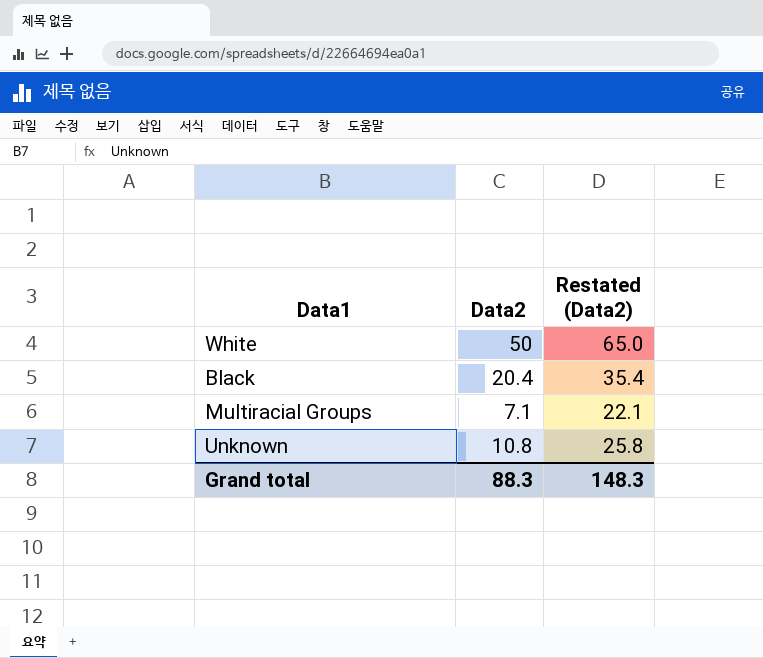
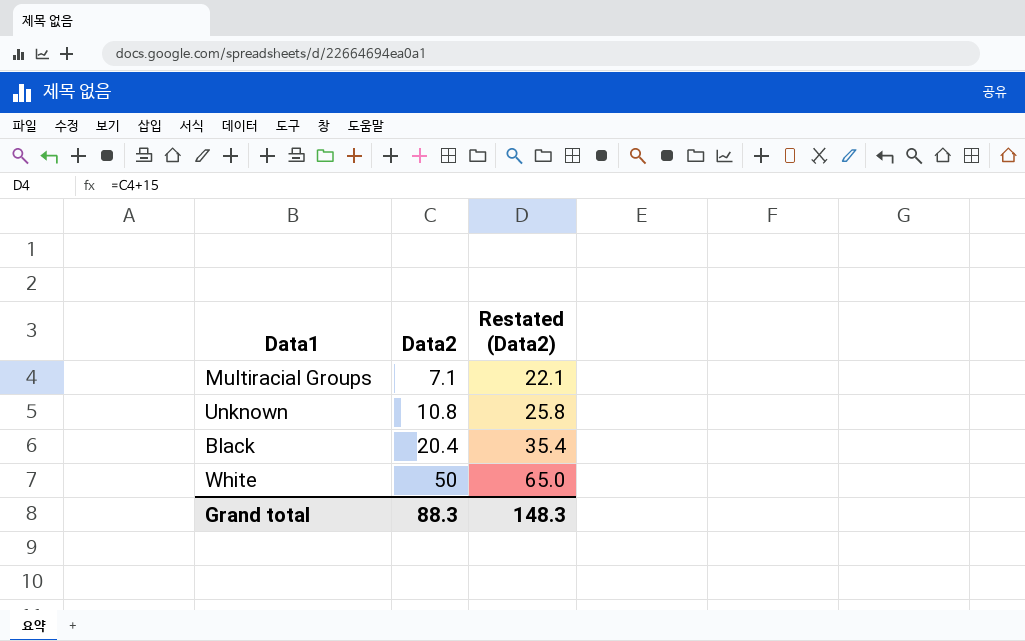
row order: none -> Data2 ascending

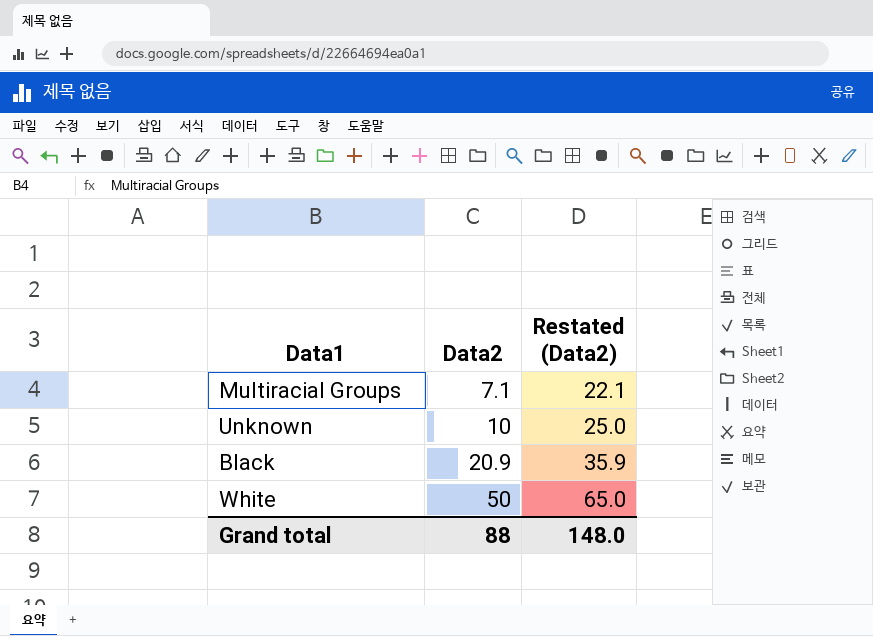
Unknown | Data2: 10.8 -> 10
Unknown | Restated (Data2): 25.8 -> 25.0
Black | Data2: 20.4 -> 20.9
Black | Restated (Data2): 35.4 -> 35.9
Grand total | Data2: 88.3 -> 88
Grand total | Restated (Data2): 148.3 -> 148.0

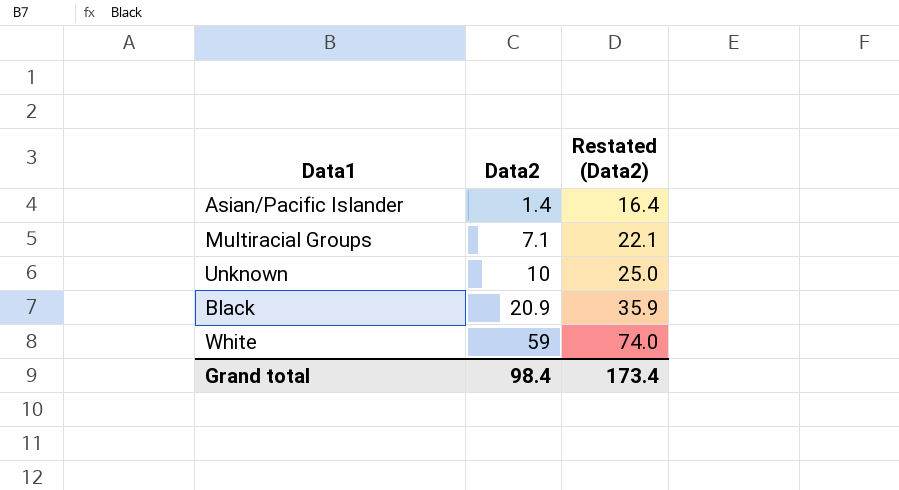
row Asian/Pacific Islander: none -> 1.4 | 16.4
White | Data2: 50 -> 59
White | Restated (Data2): 65.0 -> 74.0
Grand total | Data2: 88 -> 98.4
Grand total | Restated (Data2): 148.0 -> 173.4

